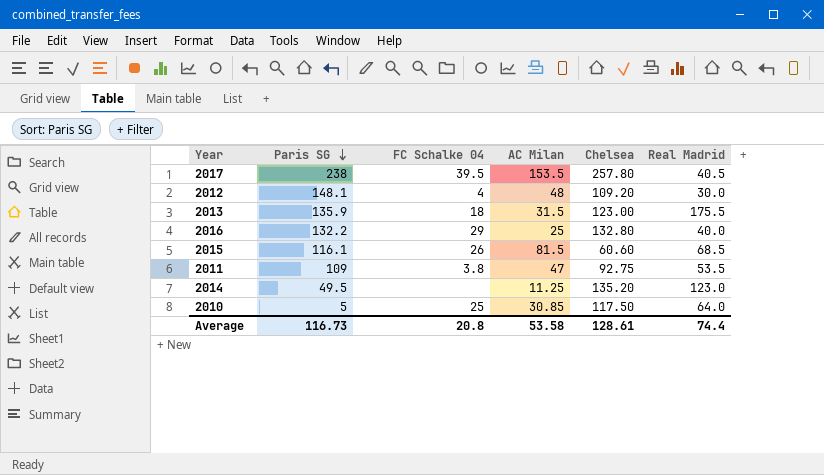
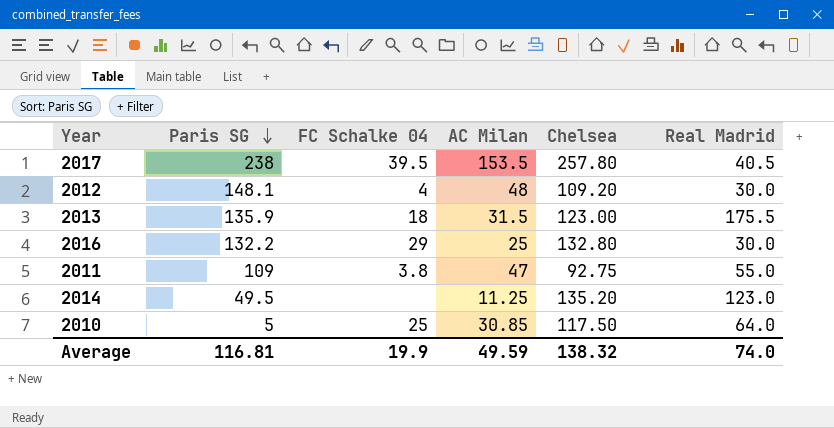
row 2015: 116.1 | 26 | 81.5 | 60.60 | 68.5 -> none
2016 | Real Madrid: 40.0 -> 30.0
2011 | Real Madrid: 53.5 -> 55.0
Average | Paris SG: 116.73 -> 116.81
Average | FC Schalke 04: 20.8 -> 19.9
Average | AC Milan: 53.58 -> 49.59
Average | Chelsea: 128.61 -> 138.32
Average | Real Madrid: 74.4 -> 74.0

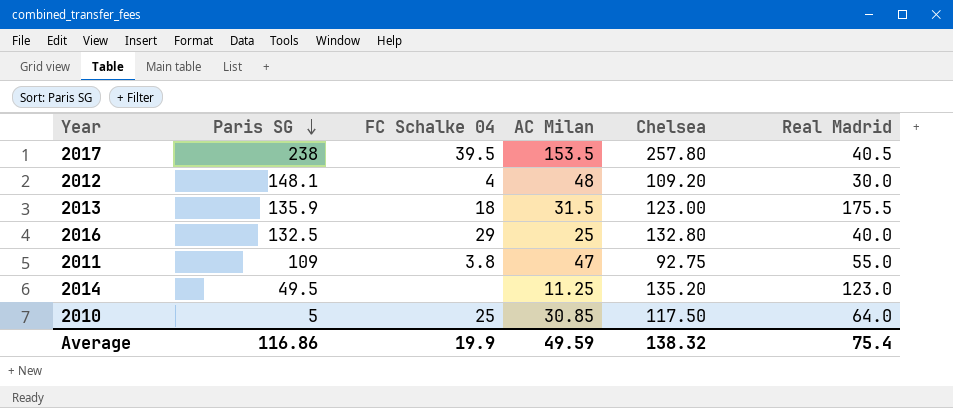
2016 | Paris SG: 132.2 -> 132.5
2016 | Real Madrid: 30.0 -> 40.0
Average | Paris SG: 116.81 -> 116.86
Average | Real Madrid: 74.0 -> 75.4

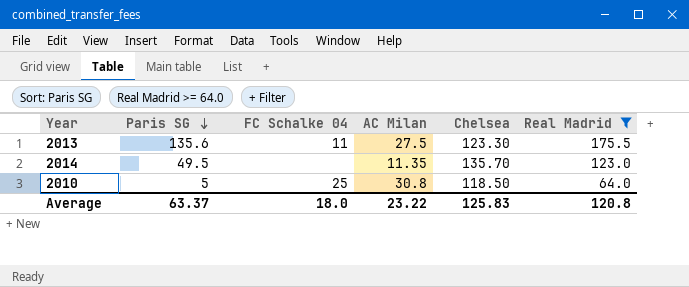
filter: none -> Real Madrid >= 64.0
2013 | Paris SG: 135.9 -> 135.6
2013 | FC Schalke 04: 18 -> 11
2013 | AC Milan: 31.5 -> 27.5
2013 | Chelsea: 123.00 -> 123.30
2014 | AC Milan: 11.25 -> 11.35
2014 | Chelsea: 135.20 -> 135.70
2010 | AC Milan: 30.85 -> 30.8
2010 | Chelsea: 117.50 -> 118.50
Average | Paris SG: 116.86 -> 63.37
Average | FC Schalke 04: 19.9 -> 18.0
Average | AC Milan: 49.59 -> 23.22
Average | Chelsea: 138.32 -> 125.83
Average | Real Madrid: 75.4 -> 120.8

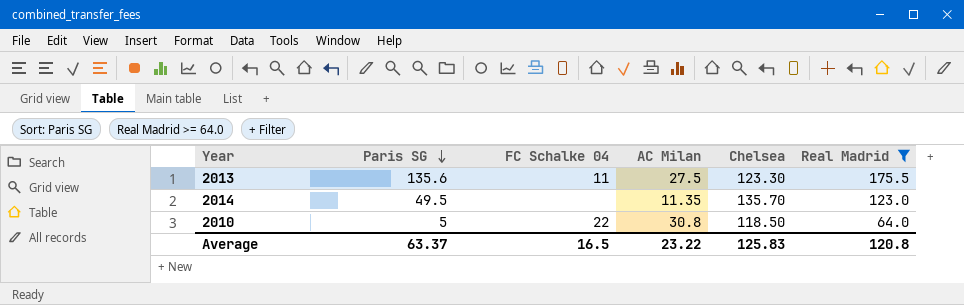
2010 | FC Schalke 04: 25 -> 22
Average | FC Schalke 04: 18.0 -> 16.5

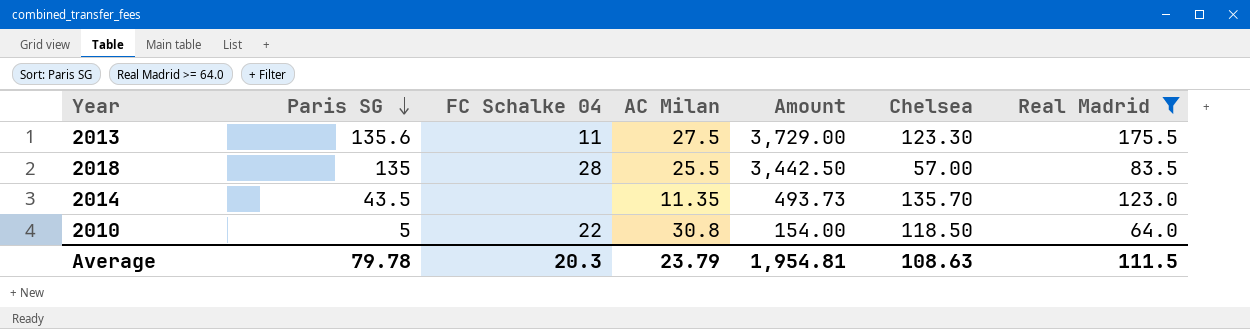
column Amount | formula: none -> [Paris SG] * [AC Milan]
row 2018: none -> 135 | 28 | 25.5 | 3,442.50 | 57.00 | 83.5
2014 | Paris SG: 49.5 -> 43.5
Average | Paris SG: 63.37 -> 79.78
Average | FC Schalke 04: 16.5 -> 20.3
Average | AC Milan: 23.22 -> 23.79
Average | Chelsea: 125.83 -> 108.63
Average | Real Madrid: 120.8 -> 111.5

